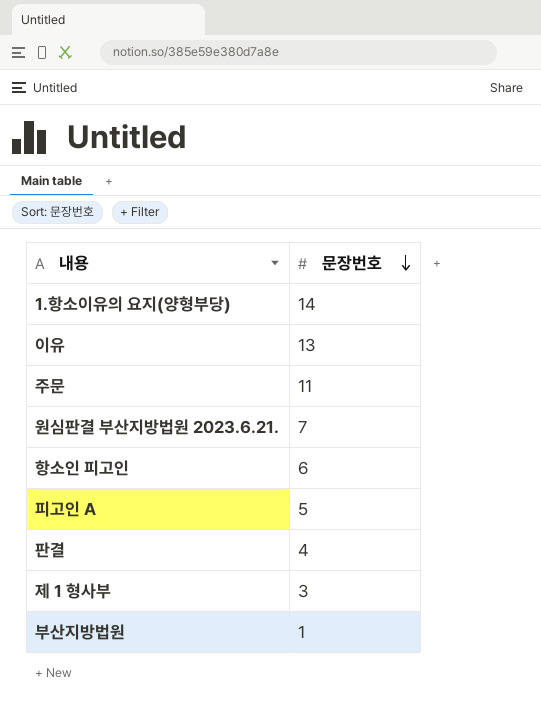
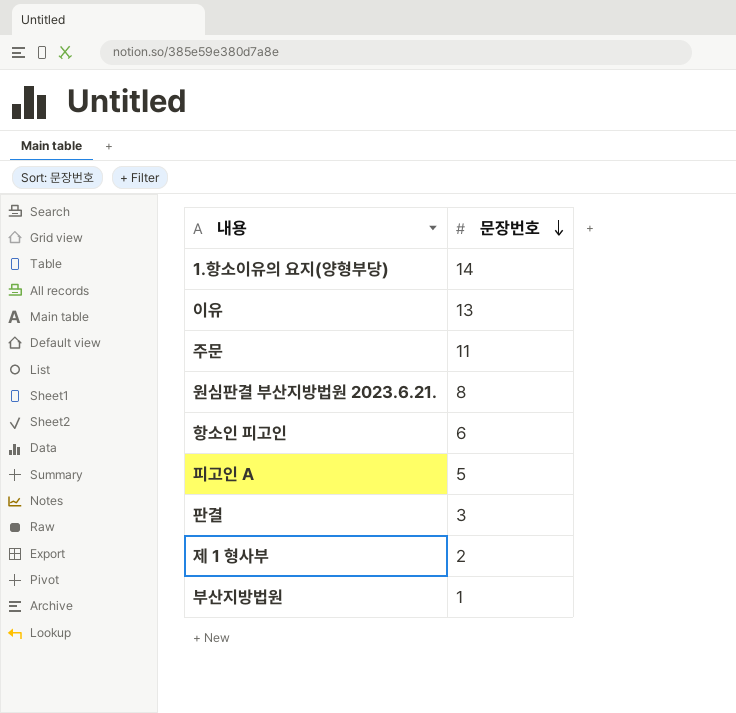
원심판결 부산지방법원 2023.6.21. | 문장번호: 7 -> 8
판결 | 문장번호: 4 -> 3
제 1 형사부 | 문장번호: 3 -> 2

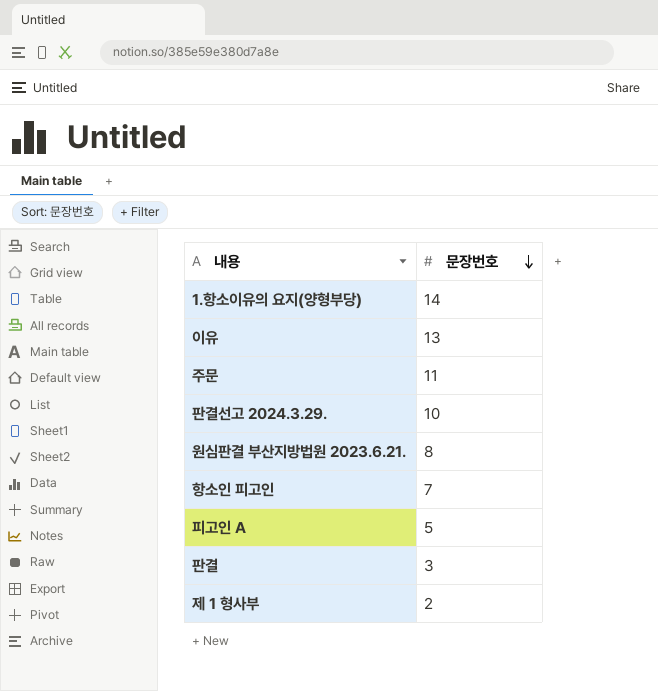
row 부산지방법원: 1 -> none
row 판결선고 2024.3.29.: none -> 10
항소인 피고인 | 문장번호: 6 -> 7

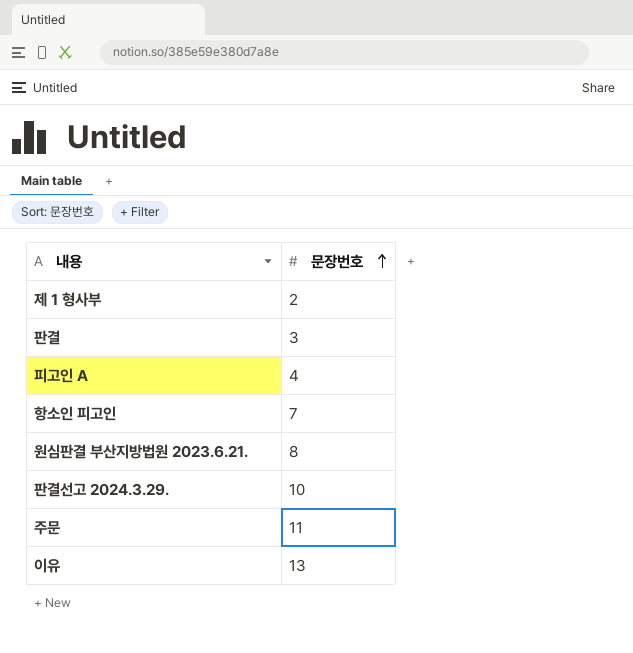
row order: 문장번호 descending -> 문장번호 ascending
row 1.항소이유의 요지(양형부당): 14 -> none
피고인 A | 문장번호: 5 -> 4

